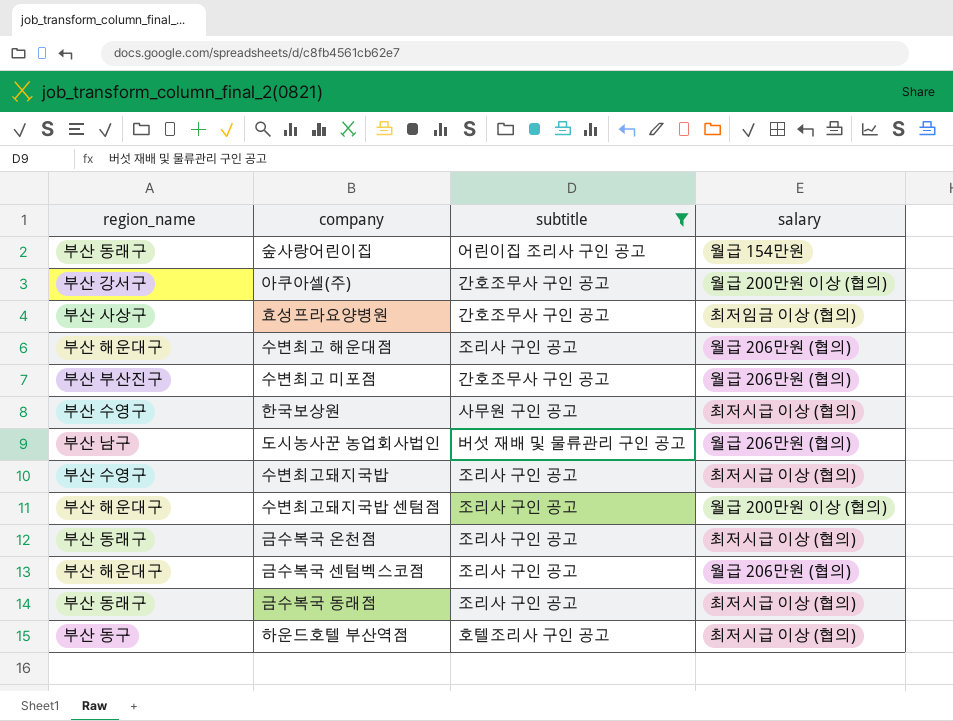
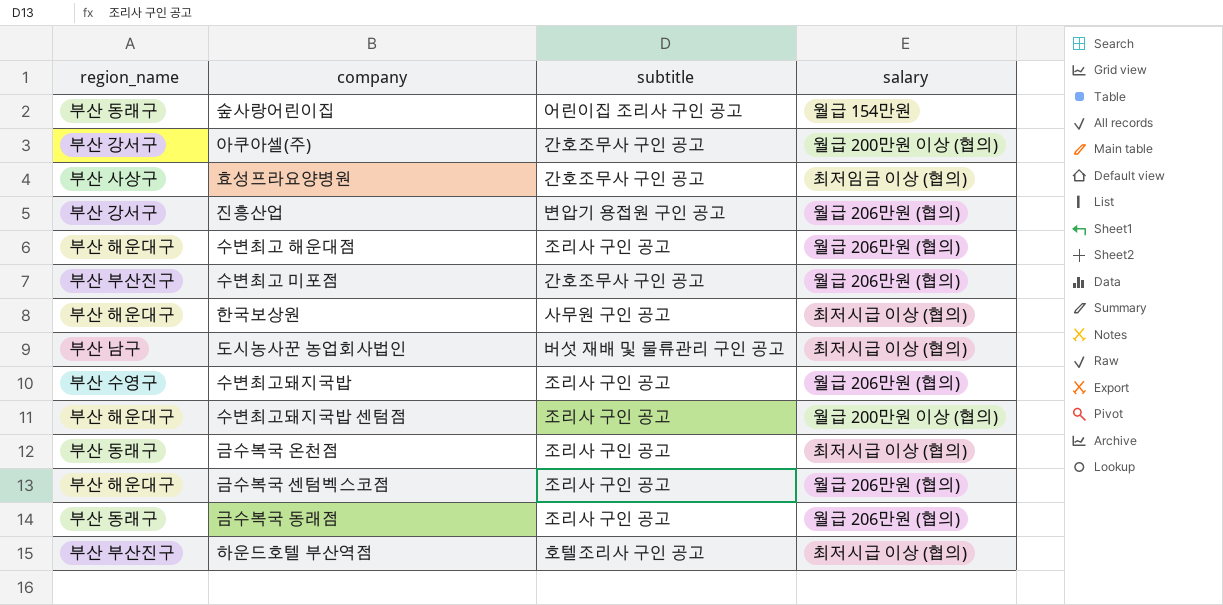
filter: subtitle != 변압기 용접원 구인 공고 -> none
한국보상원 | region_name: 부산 수영구 -> 부산 해운대구
도시농사꾼 농업회사법인 | salary: 월급 206만원 (협의) -> 최저시급 이상 (협의)
수변최고돼지국밥 | salary: 최저시급 이상 (협의) -> 월급 206만원 (협의)
금수복국 동래점 | salary: 최저시급 이상 (협의) -> 월급 206만원 (협의)
하운드호텔 부산역점 | region_name: 부산 동구 -> 부산 부산진구

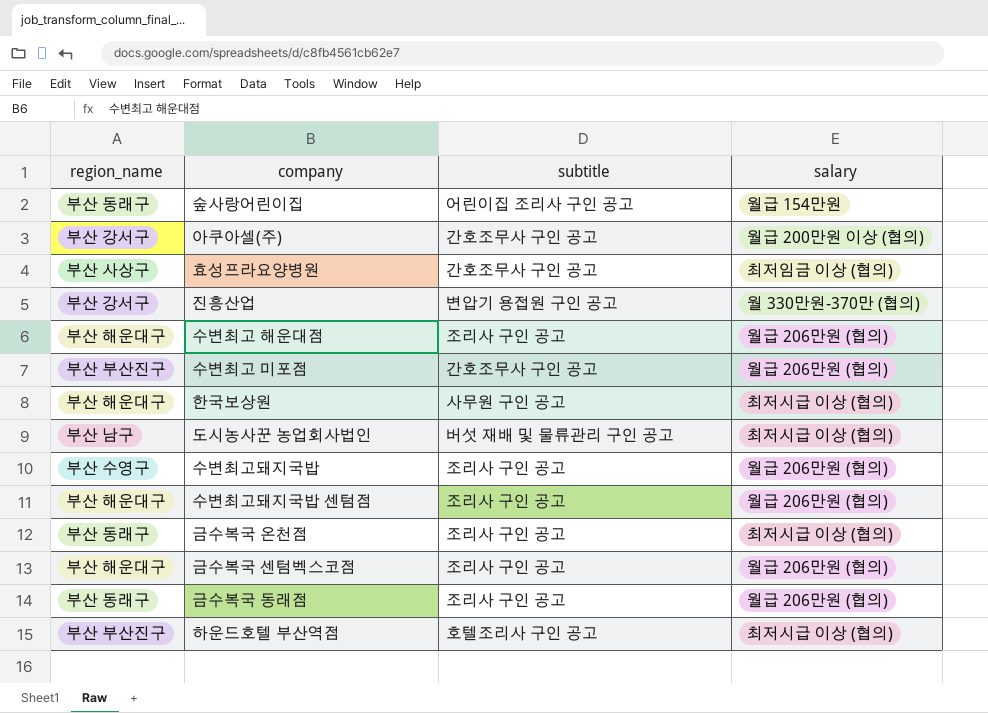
진흥산업 | salary: 월급 206만원 (협의) -> 월 330만원-370만 (협의)
수변최고돼지국밥 센텀점 | salary: 월급 200만원 이상 (협의) -> 월급 206만원 (협의)

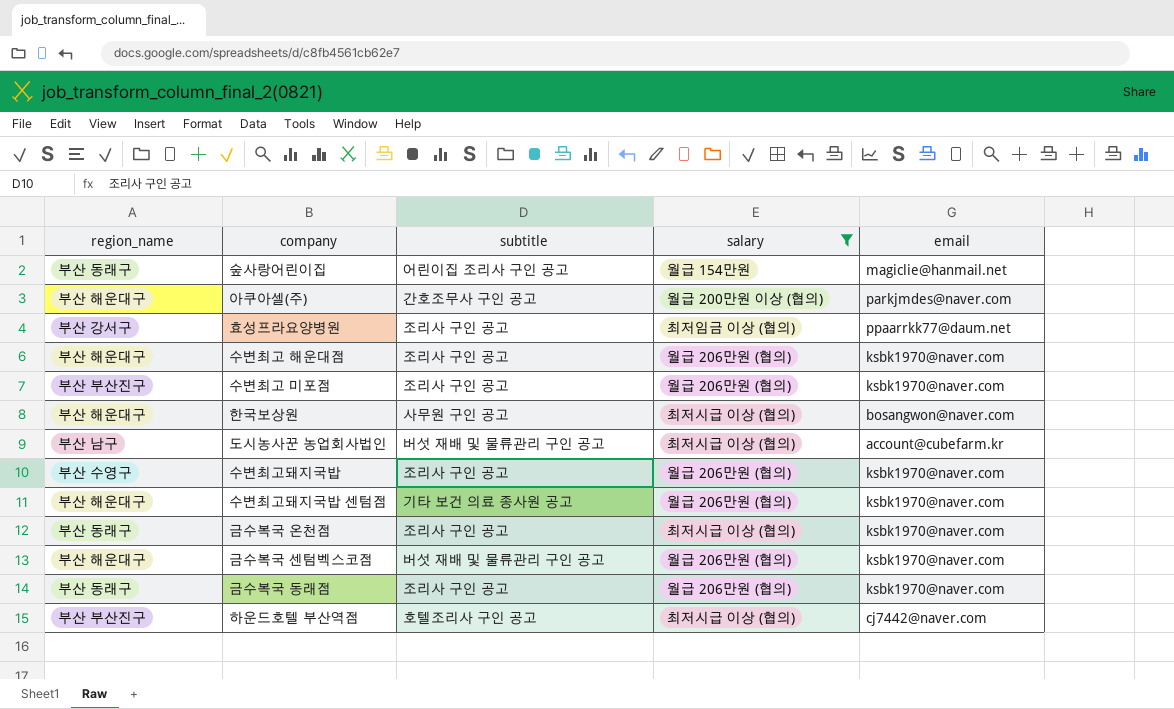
filter: none -> salary != 월 330만원-370만 (협의)
column email | position: none -> 5
아쿠아셀(주) | region_name: 부산 강서구 -> 부산 해운대구
효성프라요양병원 | region_name: 부산 사상구 -> 부산 강서구
효성프라요양병원 | subtitle: 간호조무사 구인 공고 -> 조리사 구인 공고
수변최고 미포점 | subtitle: 간호조무사 구인 공고 -> 조리사 구인 공고
수변최고돼지국밥 센텀점 | subtitle: 조리사 구인 공고 -> 기타 보건 의료 종사원 공고
금수복국 센텀벡스코점 | subtitle: 조리사 구인 공고 -> 버섯 재배 및 물류관리 구인 공고

